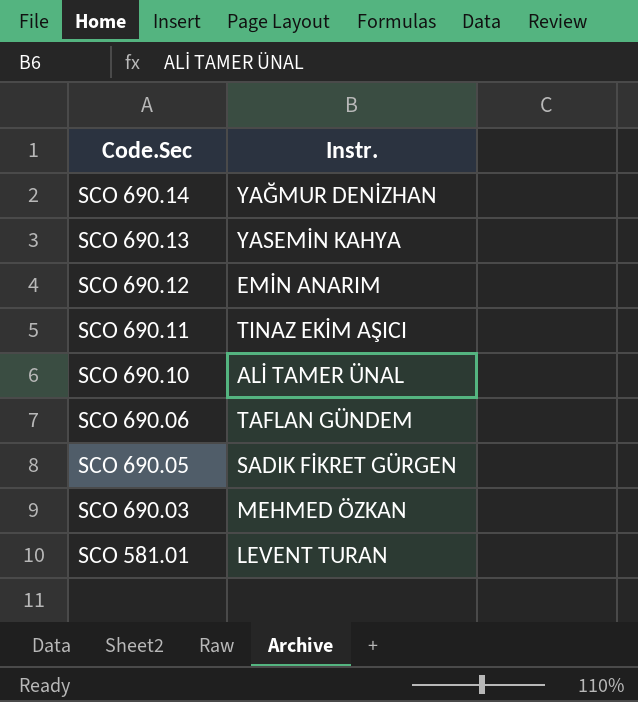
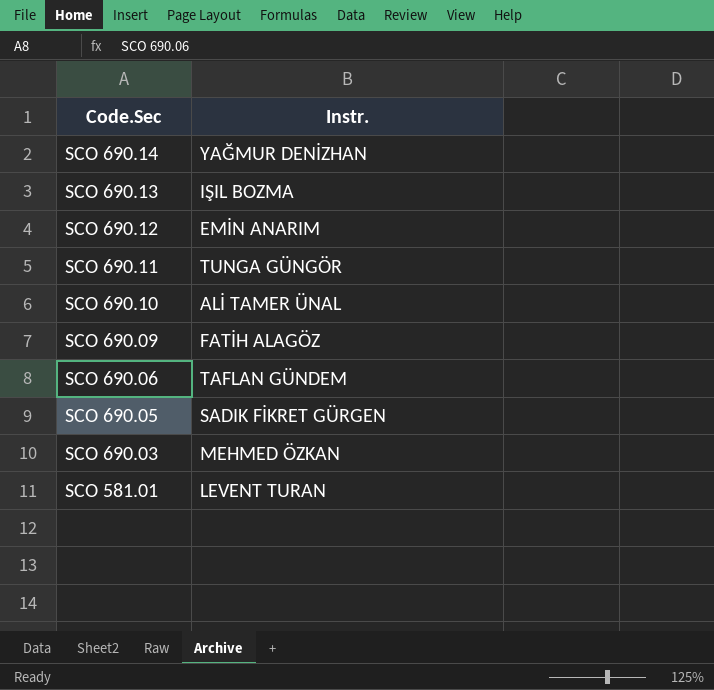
SCO 690.13 | Instr.: YASEMİN KAHYA -> IŞIL BOZMA
SCO 690.11 | Instr.: TINAZ EKİM AŞICI -> TUNGA GÜNGÖR
row SCO 690.09: none -> FATİH ALAGÖZ

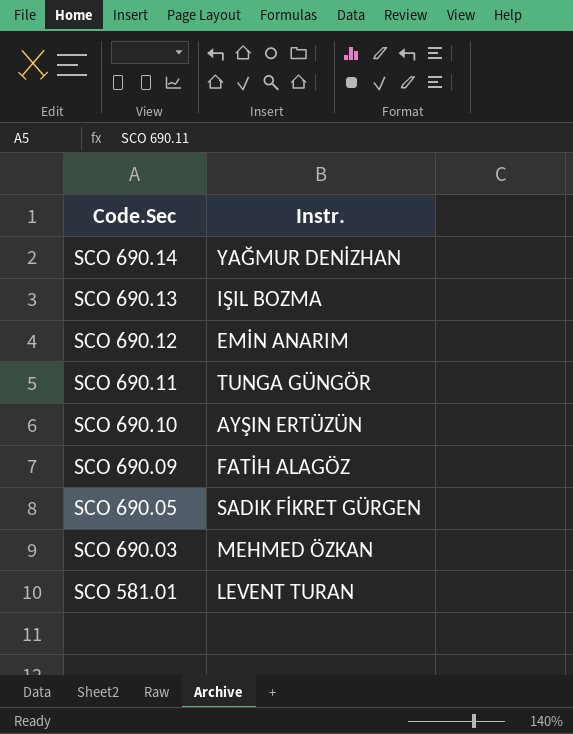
row SCO 690.06: TAFLAN GÜNDEM -> none
SCO 690.10 | Instr.: ALİ TAMER ÜNAL -> AYŞIN ERTÜZÜN

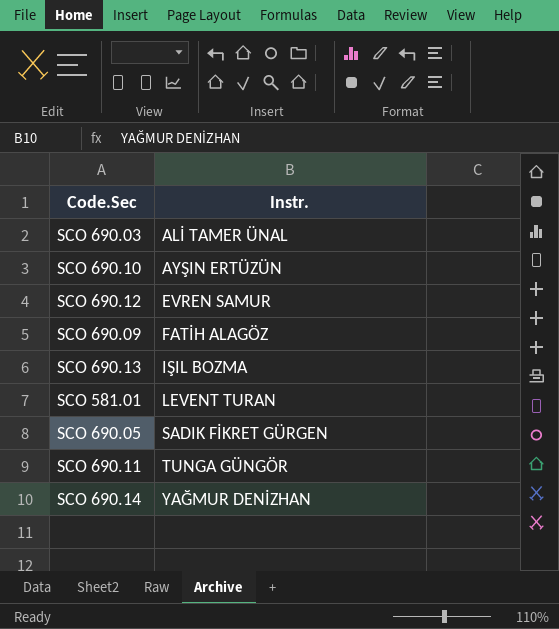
row order: Code.Sec descending -> Instr. ascending
SCO 690.03 | Instr.: MEHMED ÖZKAN -> ALİ TAMER ÜNAL
SCO 690.12 | Instr.: EMİN ANARIM -> EVREN SAMUR

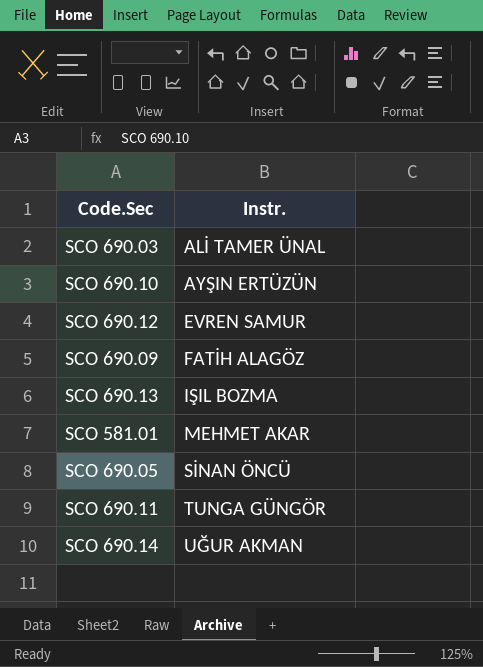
SCO 581.01 | Instr.: LEVENT TURAN -> MEHMET AKAR
SCO 690.05 | Instr.: SADIK FİKRET GÜRGEN -> SİNAN ÖNCÜ
SCO 690.14 | Instr.: YAĞMUR DENİZHAN -> UĞUR AKMAN

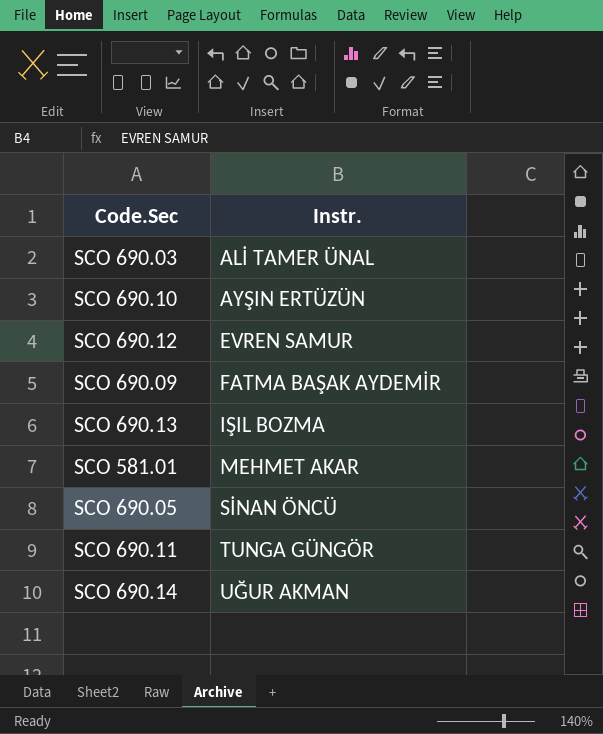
SCO 690.09 | Instr.: FATİH ALAGÖZ -> FATMA BAŞAK AYDEMİR

